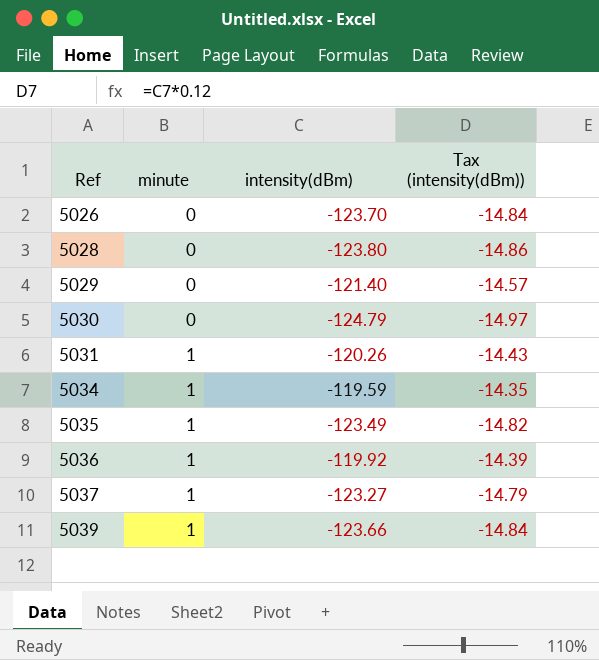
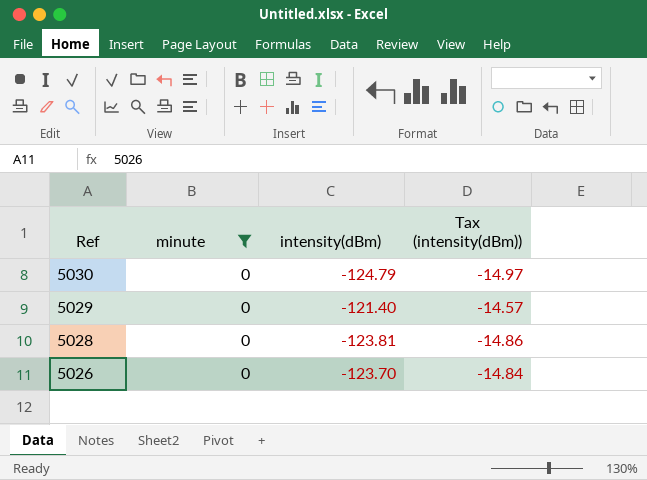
filter: none -> minute = 0
row order: Ref ascending -> Ref descending
5028 | intensity(dBm): -123.80 -> -123.81

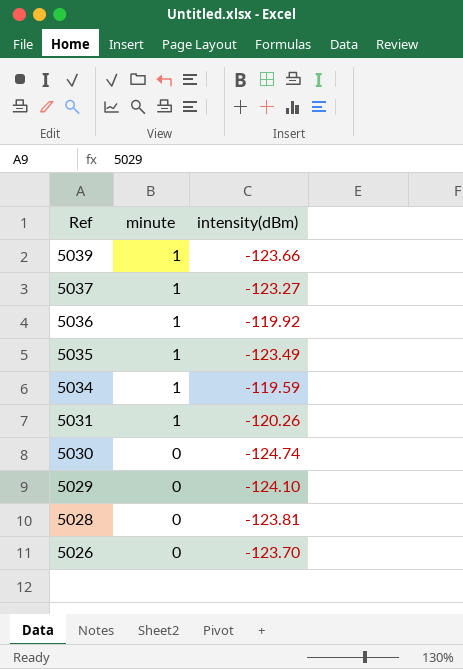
filter: minute = 0 -> none
column Tax (intensity(dBm)) | formula: [intensity(dBm)] * 0.12 -> none
5030 | intensity(dBm): -124.79 -> -124.74
5029 | intensity(dBm): -121.40 -> -124.10

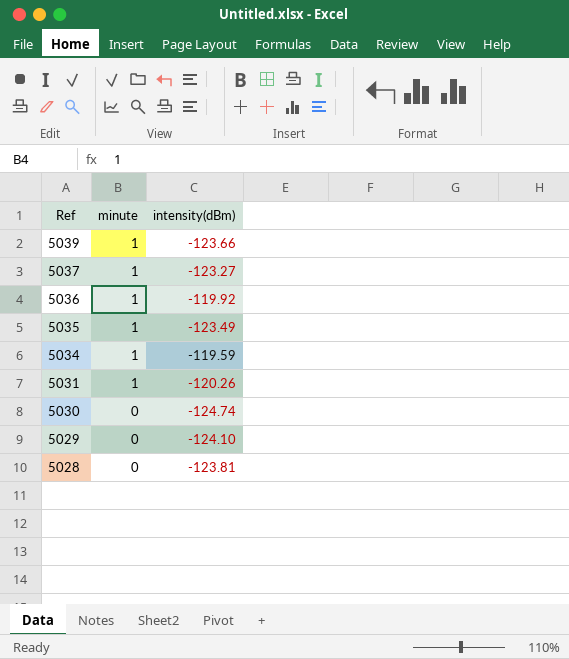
row 5026: 0 | -123.70 -> none

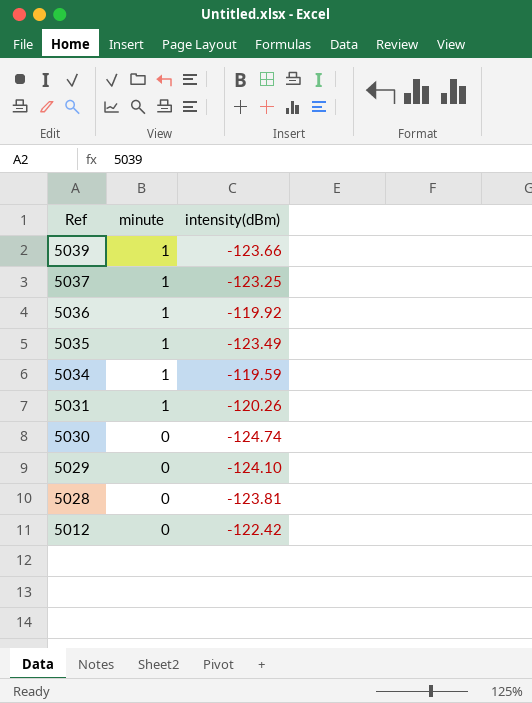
5037 | intensity(dBm): -123.27 -> -123.25
row 5012: none -> 0 | -122.42

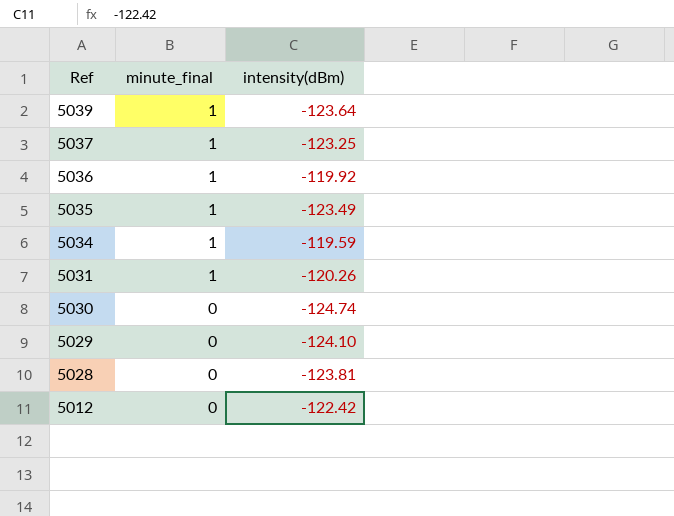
column name: minute -> minute_final
5039 | intensity(dBm): -123.66 -> -123.64

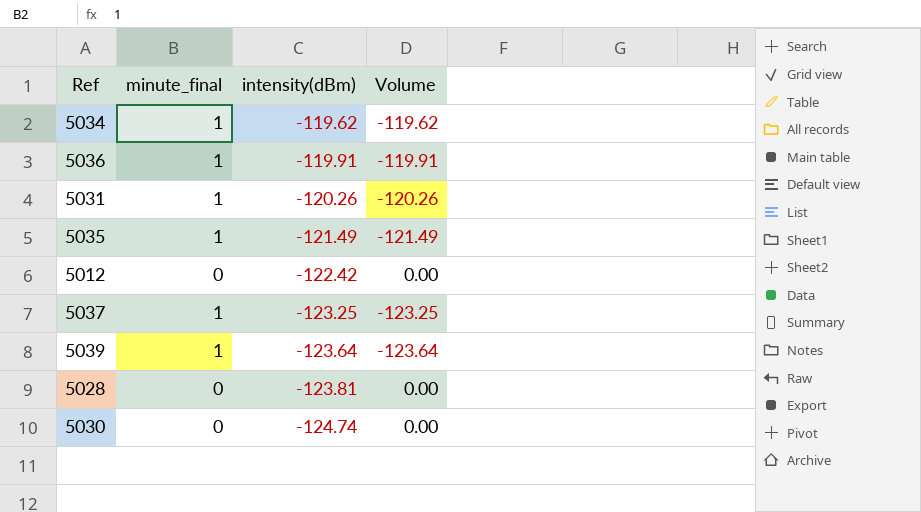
row order: Ref descending -> intensity(dBm) descending
column Volume | formula: none -> [minute_final] * [intensity(dBm)]
row 5029: 0 | -124.10 -> none
5034 | intensity(dBm): -119.59 -> -119.62
5036 | intensity(dBm): -119.92 -> -119.91
5035 | intensity(dBm): -123.49 -> -121.49

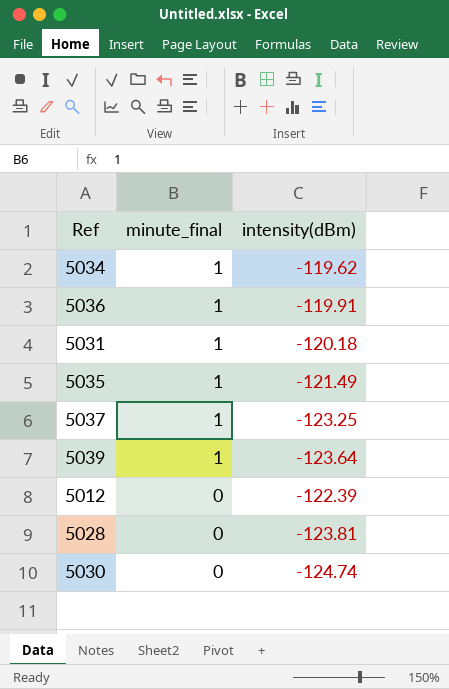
row order: intensity(dBm) descending -> minute_final descending
column Volume | formula: [minute_final] * [intensity(dBm)] -> none
5031 | intensity(dBm): -120.26 -> -120.18
5012 | intensity(dBm): -122.42 -> -122.39

